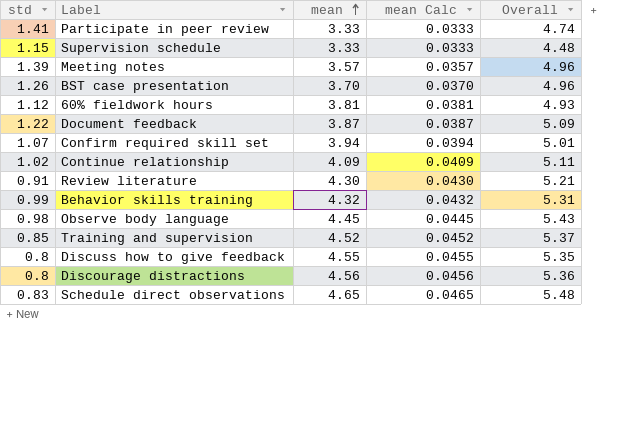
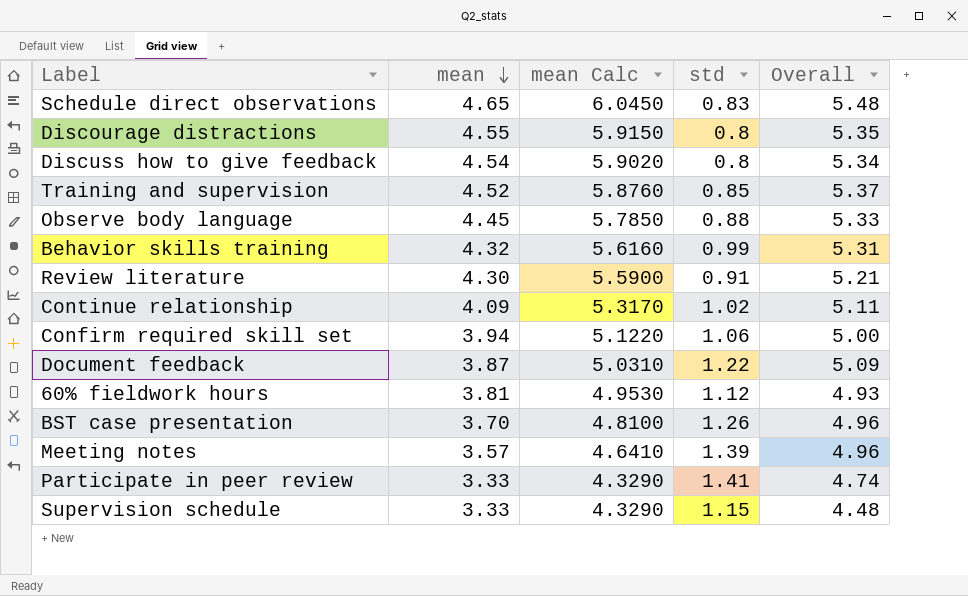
row order: mean ascending -> mean descending
column mean Calc | formula: [mean] * 0.01 -> [mean] * 1.3
column std | position: 1 -> 4
Discourage distractions | mean: 4.56 -> 4.55
Discourage distractions | Overall: 5.36 -> 5.35
Discuss how to give feedback | mean: 4.55 -> 4.54
Discuss how to give feedback | Overall: 5.35 -> 5.34
Observe body language | std: 0.98 -> 0.88
Observe body language | Overall: 5.43 -> 5.33
Confirm required skill set | std: 1.07 -> 1.06
Confirm required skill set | Overall: 5.01 -> 5.00

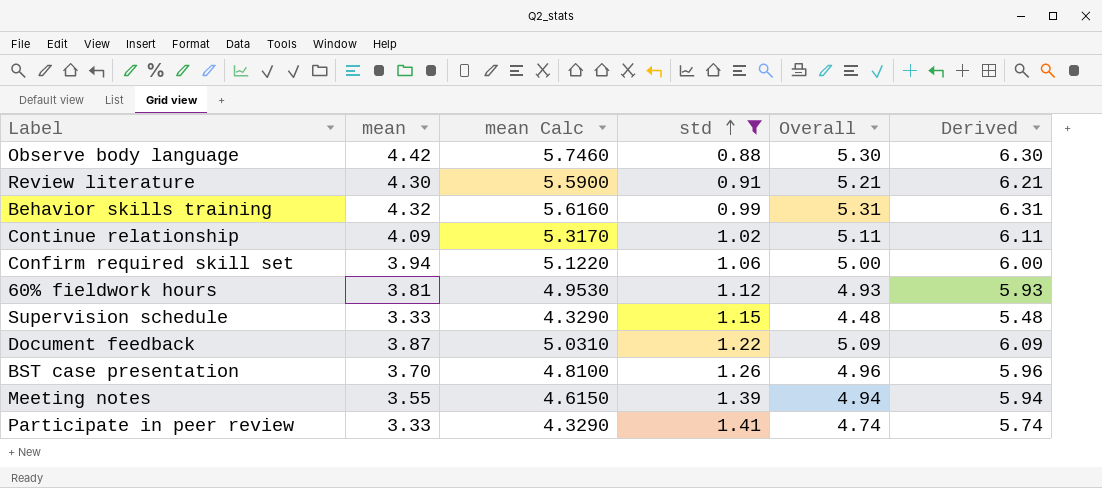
filter: none -> std >= 0.88
row order: mean descending -> std ascending
column Derived | formula: none -> [Overall] + 1
Observe body language | mean: 4.45 -> 4.42
Observe body language | mean Calc: 5.7850 -> 5.7460
Observe body language | Overall: 5.33 -> 5.30
Meeting notes | mean: 3.57 -> 3.55
Meeting notes | mean Calc: 4.6410 -> 4.6150
Meeting notes | Overall: 4.96 -> 4.94

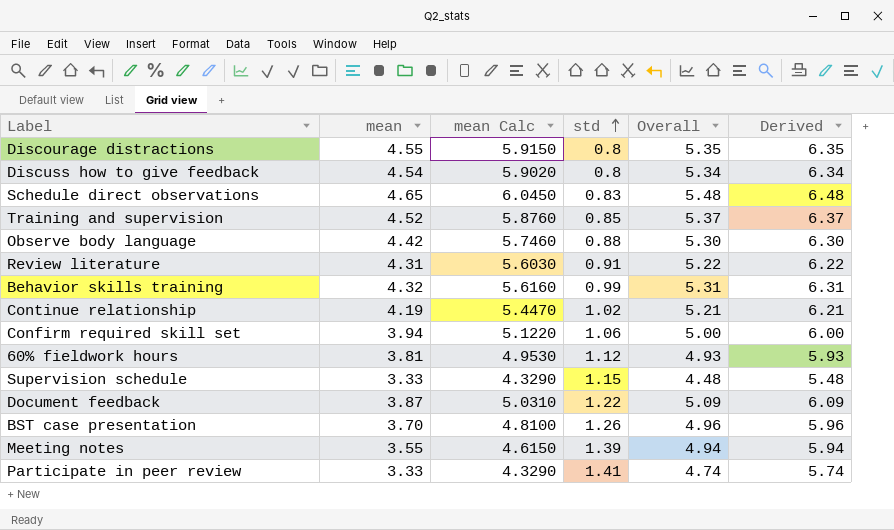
filter: std >= 0.88 -> none
Review literature | mean: 4.30 -> 4.31
Review literature | mean Calc: 5.5900 -> 5.6030
Review literature | Overall: 5.21 -> 5.22
Review literature | Derived: 6.21 -> 6.22
Continue relationship | mean: 4.09 -> 4.19
Continue relationship | mean Calc: 5.3170 -> 5.4470
Continue relationship | Overall: 5.11 -> 5.21
Continue relationship | Derived: 6.11 -> 6.21

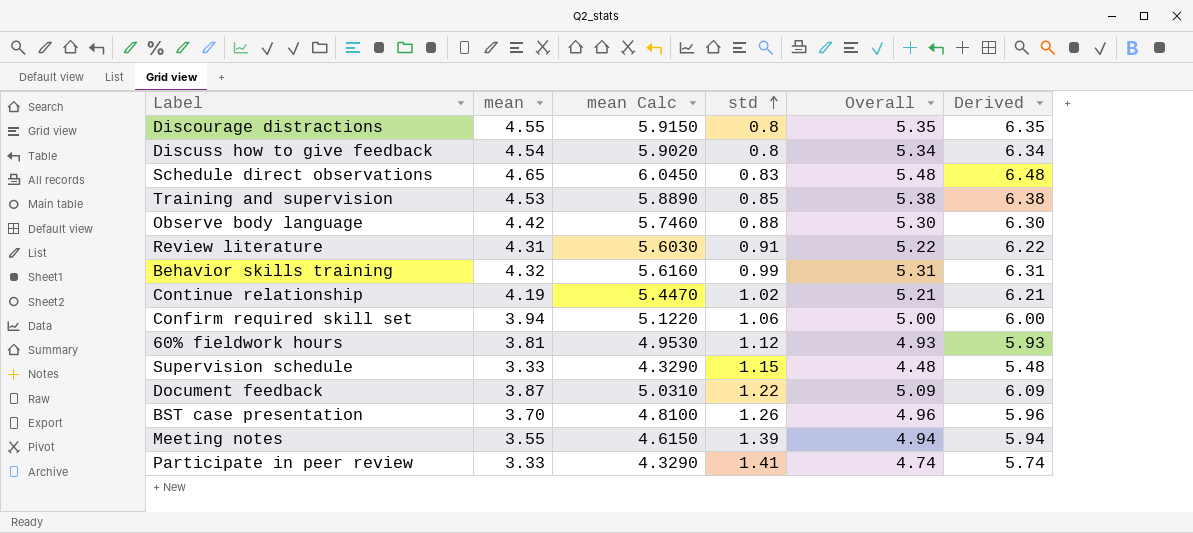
Training and supervision | mean: 4.52 -> 4.53
Training and supervision | mean Calc: 5.8760 -> 5.8890
Training and supervision | Overall: 5.37 -> 5.38
Training and supervision | Derived: 6.37 -> 6.38

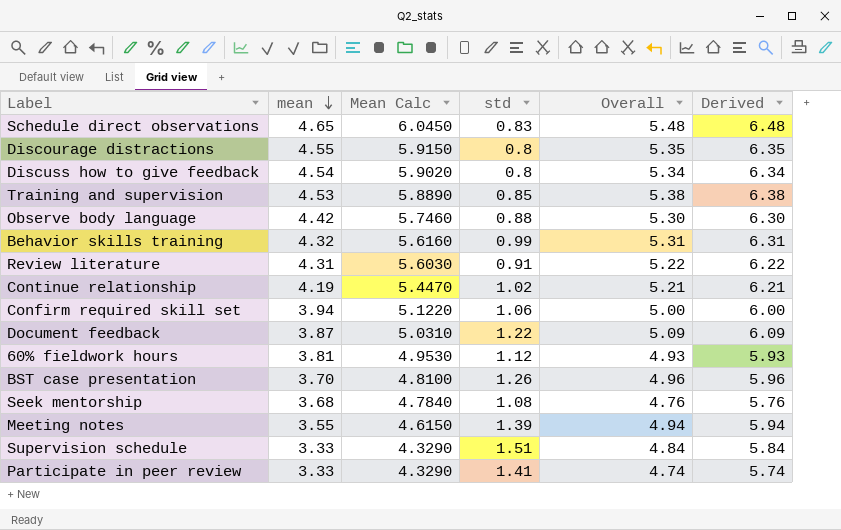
row order: std ascending -> mean descending
column name: mean Calc -> Mean Calc
row Seek mentorship: none -> 3.68 | 4.7840 | 1.08 | 4.76 | 5.76
Supervision schedule | std: 1.15 -> 1.51
Supervision schedule | Overall: 4.48 -> 4.84
Supervision schedule | Derived: 5.48 -> 5.84

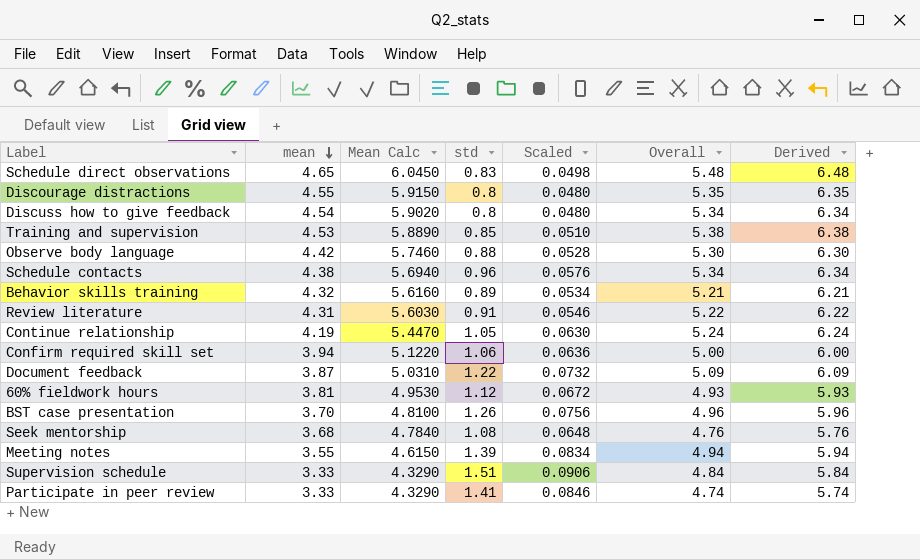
column Scaled | formula: none -> [std] * 0.06
row Schedule contacts: none -> 4.38 | 5.6940 | 0.96 | 0.0576 | 5.34 | 6.34
Behavior skills training | std: 0.99 -> 0.89
Behavior skills training | Overall: 5.31 -> 5.21
Behavior skills training | Derived: 6.31 -> 6.21
Continue relationship | std: 1.02 -> 1.05
Continue relationship | Overall: 5.21 -> 5.24
Continue relationship | Derived: 6.21 -> 6.24

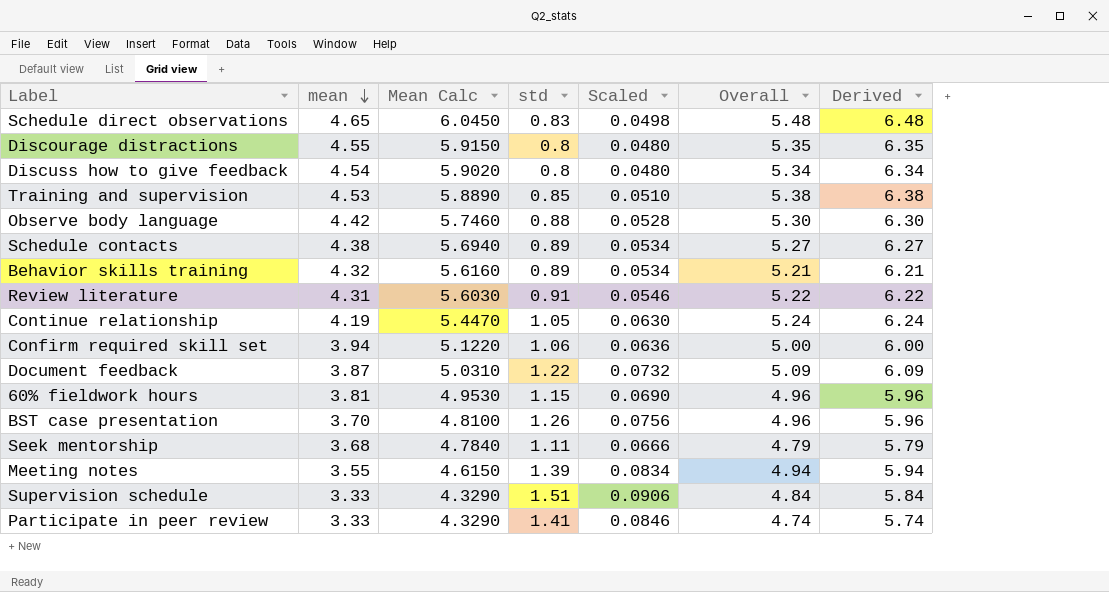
Schedule contacts | std: 0.96 -> 0.89
Schedule contacts | Scaled: 0.0576 -> 0.0534
Schedule contacts | Overall: 5.34 -> 5.27
Schedule contacts | Derived: 6.34 -> 6.27
60% fieldwork hours | std: 1.12 -> 1.15
60% fieldwork hours | Scaled: 0.0672 -> 0.0690
60% fieldwork hours | Overall: 4.93 -> 4.96
60% fieldwork hours | Derived: 5.93 -> 5.96
Seek mentorship | std: 1.08 -> 1.11
Seek mentorship | Scaled: 0.0648 -> 0.0666
Seek mentorship | Overall: 4.76 -> 4.79
Seek mentorship | Derived: 5.76 -> 5.79

